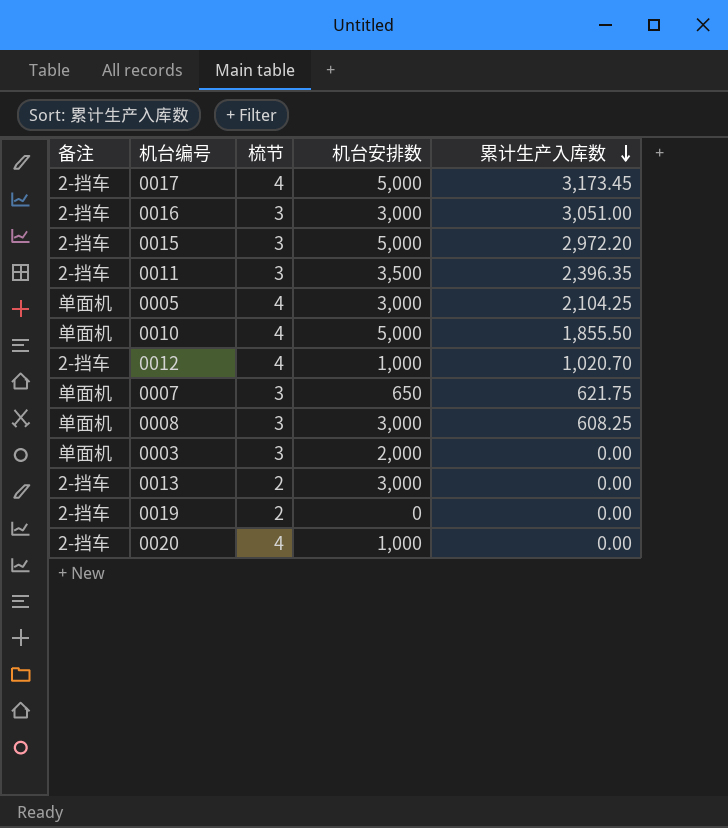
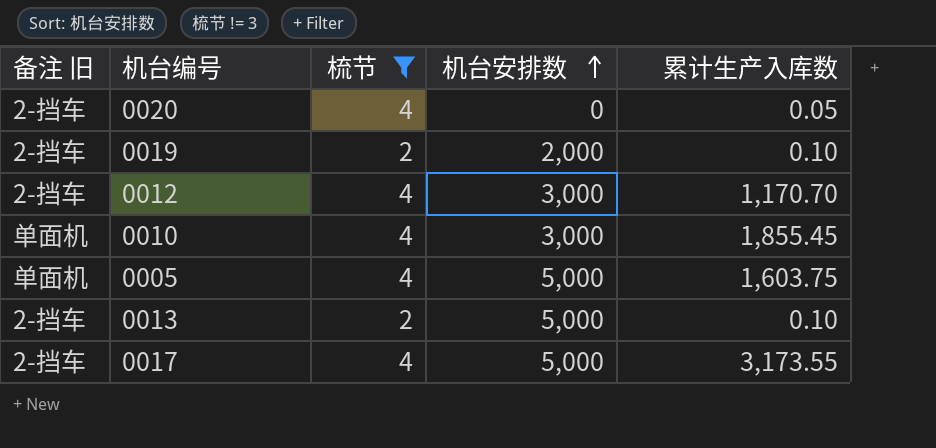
filter: none -> 梳节 != 3
row order: 累计生产入库数 descending -> 机台安排数 ascending
column name: 备注 -> 备注 旧
0020 | 机台安排数: 1,000 -> 0
0020 | 累计生产入库数: 0.00 -> 0.05
0019 | 机台安排数: 0 -> 2,000
0019 | 累计生产入库数: 0.00 -> 0.10
0012 | 机台安排数: 1,000 -> 3,000
0012 | 累计生产入库数: 1,020.70 -> 1,170.70
0010 | 机台安排数: 5,000 -> 3,000
0010 | 累计生产入库数: 1,855.50 -> 1,855.45
0005 | 机台安排数: 3,000 -> 5,000
0005 | 累计生产入库数: 2,104.25 -> 1,603.75
0013 | 机台安排数: 3,000 -> 5,000
0013 | 累计生产入库数: 0.00 -> 0.10
0017 | 累计生产入库数: 3,173.45 -> 3,173.55

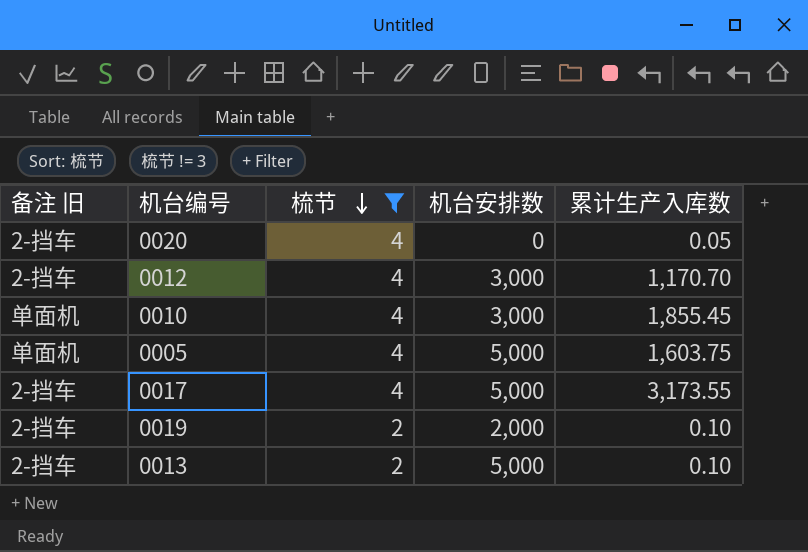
row order: 机台安排数 ascending -> 梳节 descending

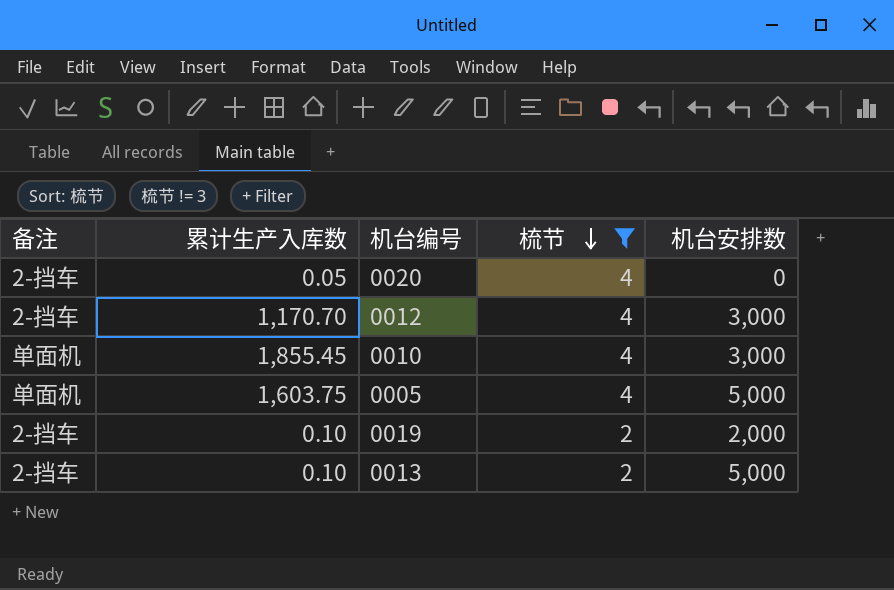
column name: 备注 旧 -> 备注
column 累计生产入库数 | position: 5 -> 2
row 0017: 2-挡车 | 4 | 5,000 | 3,173.55 -> none

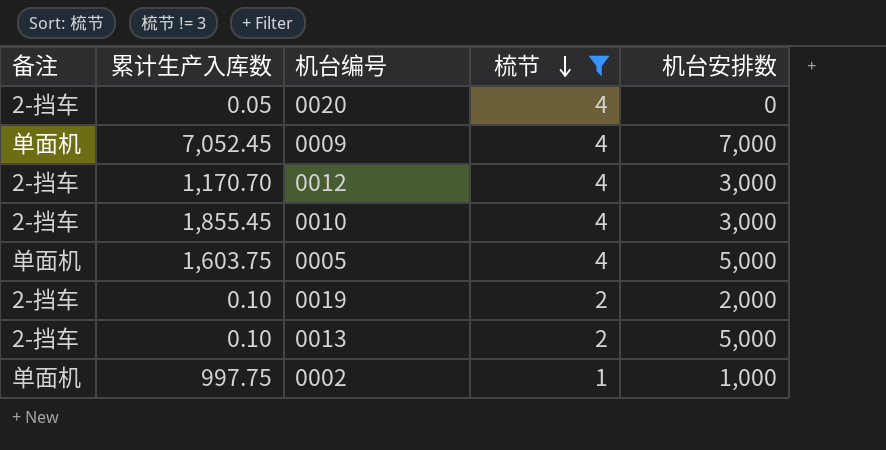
row 0009: none -> 单面机 | 7,052.45 | 4 | 7,000
0010 | 备注: 单面机 -> 2-挡车
row 0002: none -> 单面机 | 997.75 | 1 | 1,000

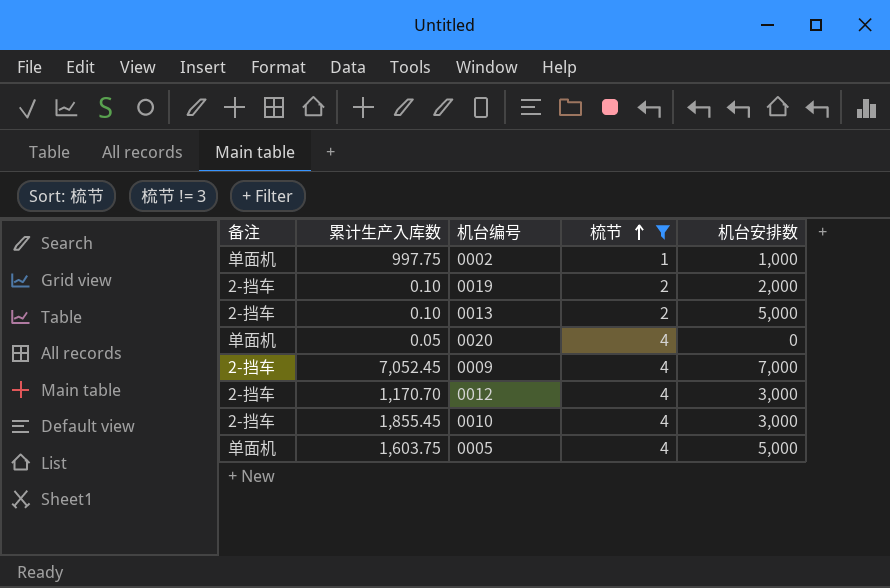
row order: 梳节 descending -> 梳节 ascending
0020 | 备注: 2-挡车 -> 单面机
0009 | 备注: 单面机 -> 2-挡车

